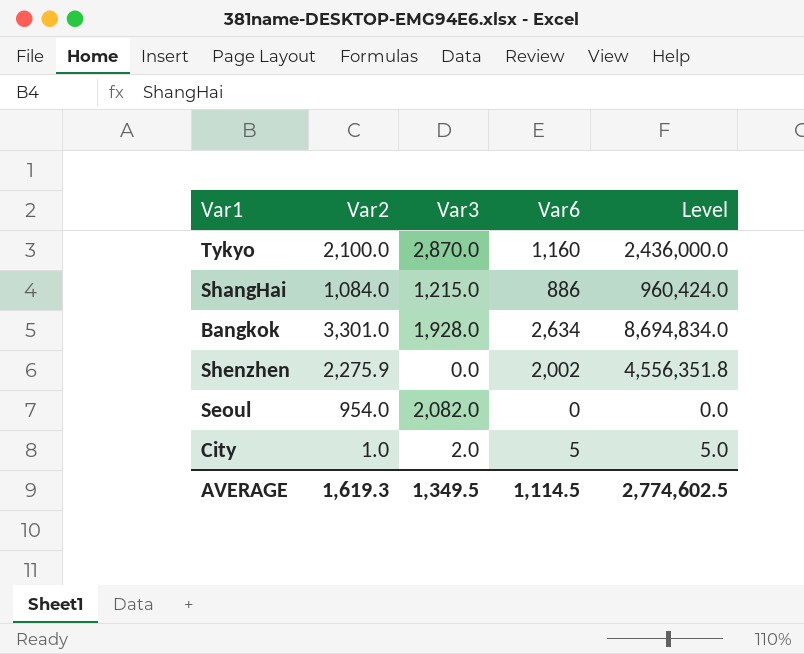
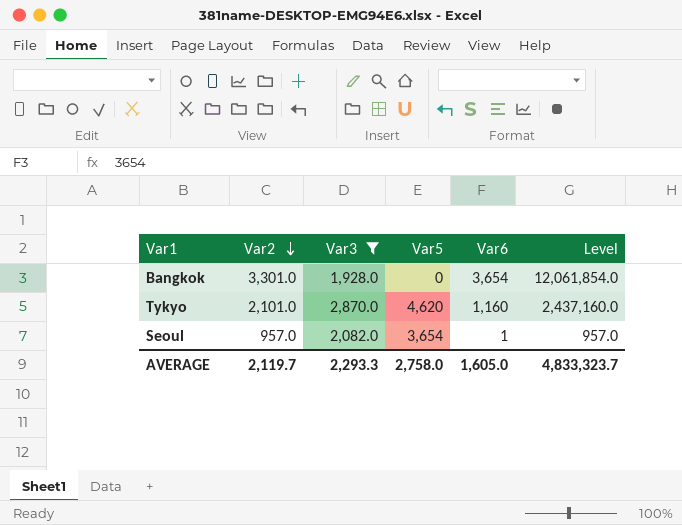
filter: none -> Var3 >= 1,928.0
row order: none -> Var2 descending
column Var5 | position: none -> 4
Bangkok | Var6: 2,634 -> 3,654
Bangkok | Level: 8,694,834.0 -> 12,061,854.0
Tykyo | Var2: 2,100.0 -> 2,101.0
Tykyo | Level: 2,436,000.0 -> 2,437,160.0
Seoul | Var2: 954.0 -> 957.0
Seoul | Var6: 0 -> 1
Seoul | Level: 0.0 -> 957.0
AVERAGE | Var2: 1,619.3 -> 2,119.7
AVERAGE | Var3: 1,349.5 -> 2,293.3
AVERAGE | Var6: 1,114.5 -> 1,605.0
AVERAGE | Level: 2,774,602.5 -> 4,833,323.7

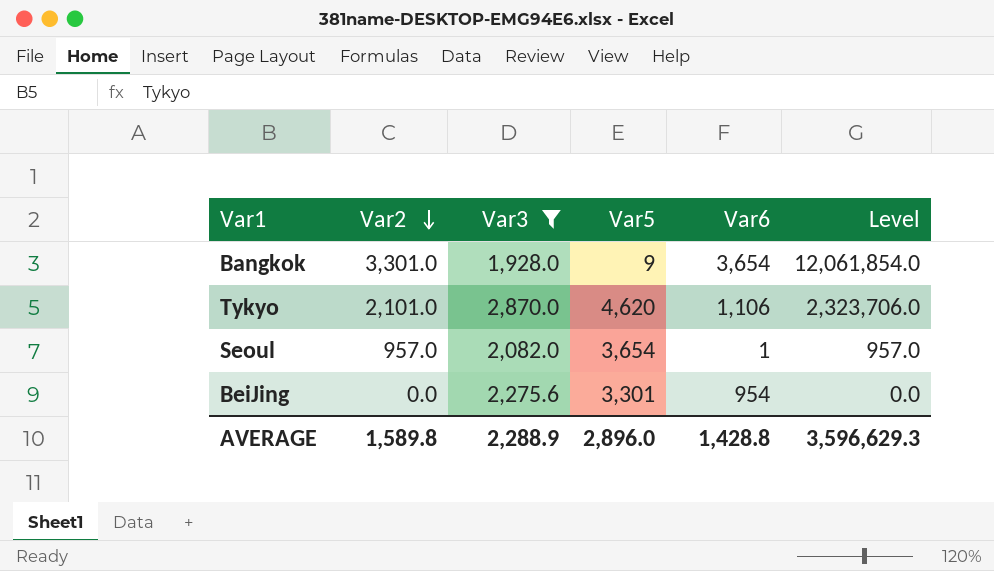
Bangkok | Var5: 0 -> 9
Tykyo | Var6: 1,160 -> 1,106
Tykyo | Level: 2,437,160.0 -> 2,323,706.0
row BeiJing: none -> 0.0 | 2,275.6 | 3,301 | 954 | 0.0
AVERAGE | Var2: 2,119.7 -> 1,589.8
AVERAGE | Var3: 2,293.3 -> 2,288.9
AVERAGE | Var5: 2,758.0 -> 2,896.0
AVERAGE | Var6: 1,605.0 -> 1,428.8
AVERAGE | Level: 4,833,323.7 -> 3,596,629.3

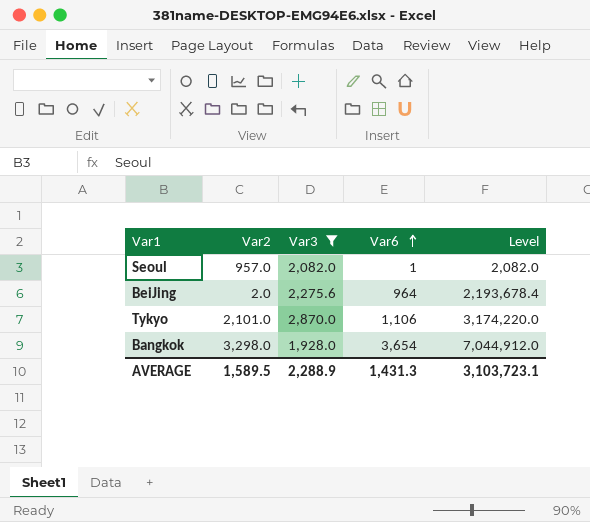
row order: Var2 descending -> Var6 ascending
column Var5 | position: 4 -> none
column Level | formula: [Var2] * [Var6] -> [Var3] * [Var6]
BeiJing | Var2: 0.0 -> 2.0
BeiJing | Var6: 954 -> 964
Bangkok | Var2: 3,301.0 -> 3,298.0
AVERAGE | Var2: 1,589.8 -> 1,589.5
AVERAGE | Var6: 1,428.8 -> 1,431.3
AVERAGE | Level: 3,596,629.3 -> 3,103,723.1

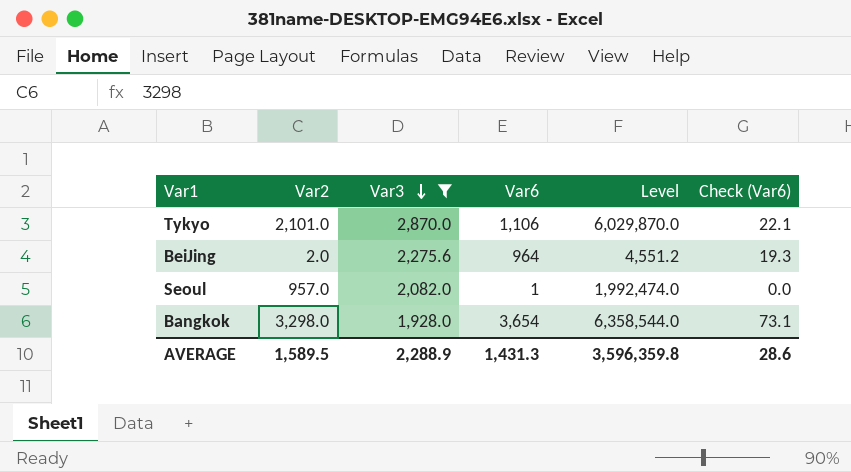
row order: Var6 ascending -> Var3 descending
column Level | formula: [Var3] * [Var6] -> [Var2] * [Var3]
column Check (Var6) | formula: none -> [Var6] * 0.02
AVERAGE | Level: 3,103,723.1 -> 3,596,359.8

